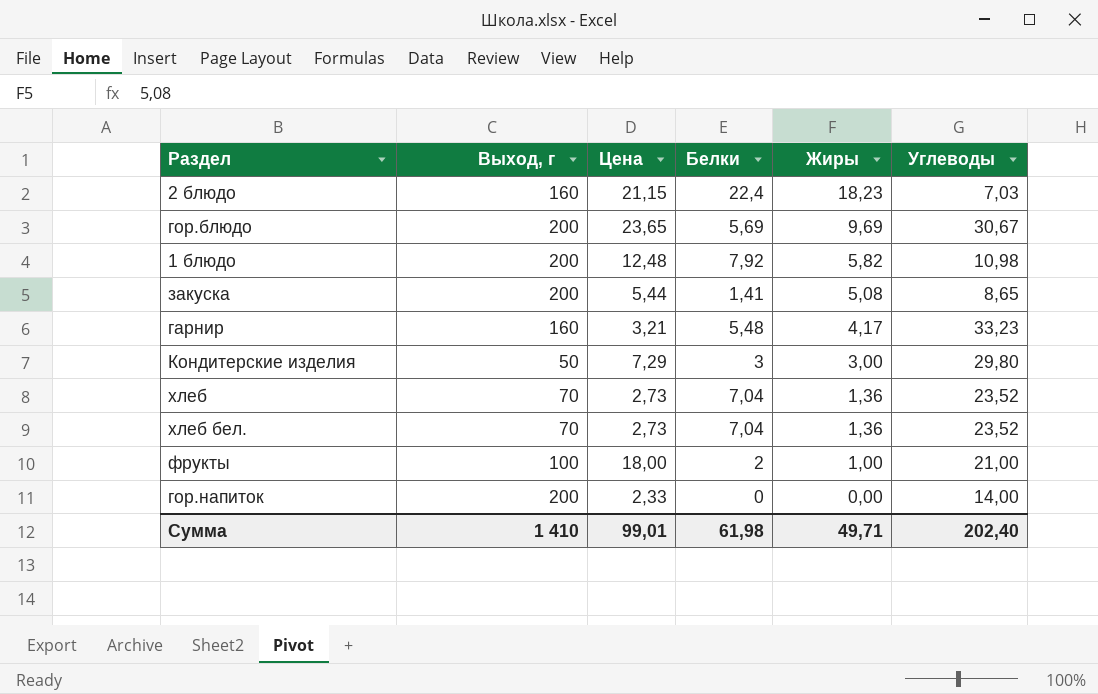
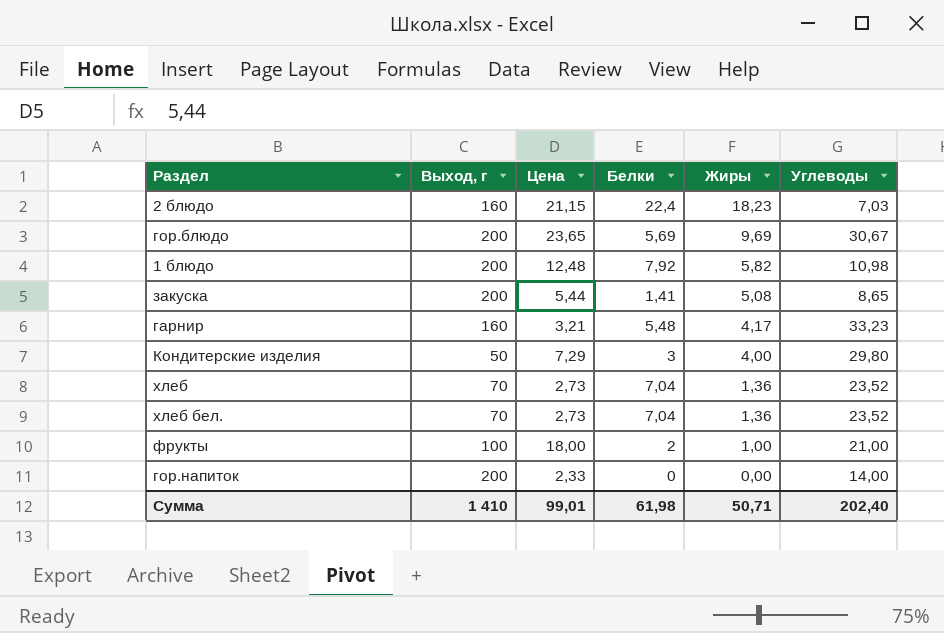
Кондитерские изделия | Жиры: 3,00 -> 4,00
Сумма | Жиры: 49,71 -> 50,71

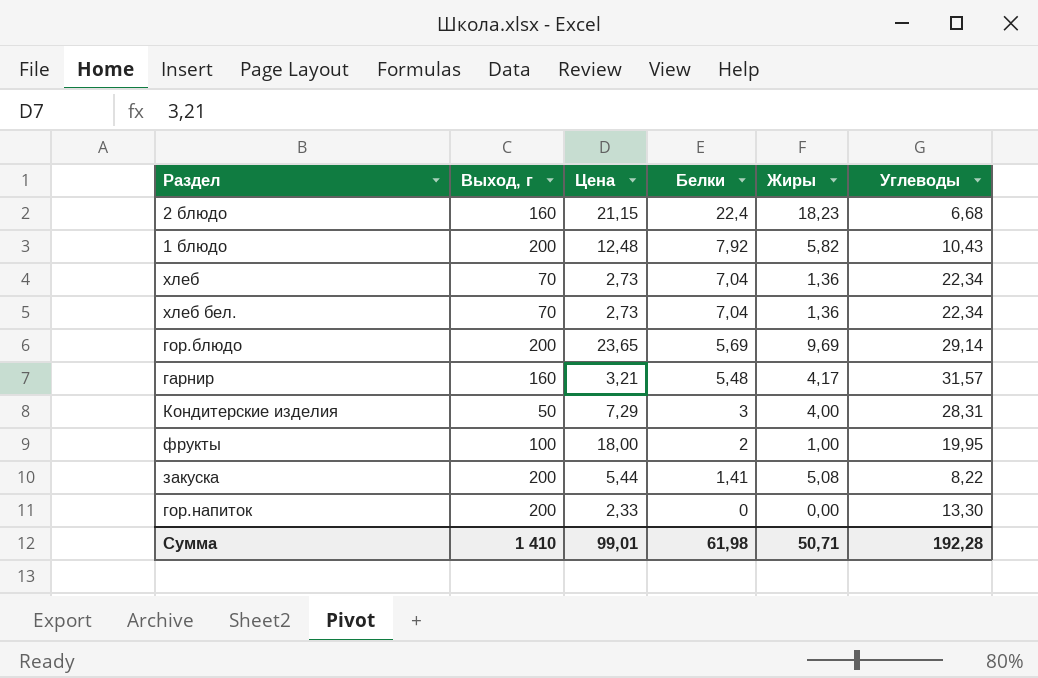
row order: Жиры descending -> Белки descending
2 блюдо | Углеводы: 7,03 -> 6,68
1 блюдо | Углеводы: 10,98 -> 10,43
хлеб | Углеводы: 23,52 -> 22,34
хлеб бел. | Углеводы: 23,52 -> 22,34
гор.блюдо | Углеводы: 30,67 -> 29,14
гарнир | Углеводы: 33,23 -> 31,57
Кондитерские изделия | Углеводы: 29,80 -> 28,31
фрукты | Углеводы: 21,00 -> 19,95
закуска | Углеводы: 8,65 -> 8,22
гор.напиток | Углеводы: 14,00 -> 13,30
Сумма | Углеводы: 202,40 -> 192,28

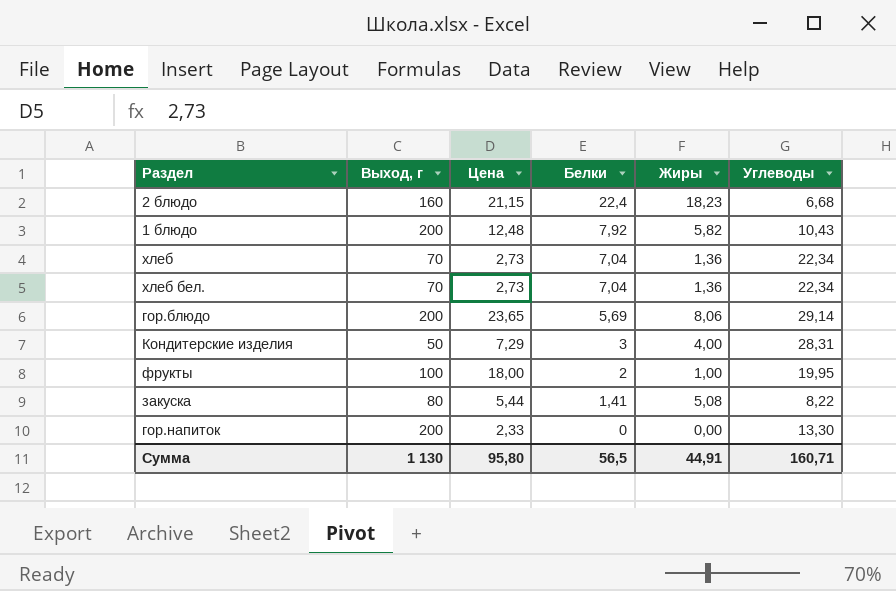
row гарнир: 160 | 3,21 | 5,48 | 4,17 | 31,57 -> none
гор.блюдо | Жиры: 9,69 -> 8,06
закуска | Выход, г: 200 -> 80
Сумма | Выход, г: 1 410 -> 1 130
Сумма | Цена: 99,01 -> 95,80
Сумма | Белки: 61,98 -> 56,5
Сумма | Жиры: 50,71 -> 44,91
Сумма | Углеводы: 192,28 -> 160,71

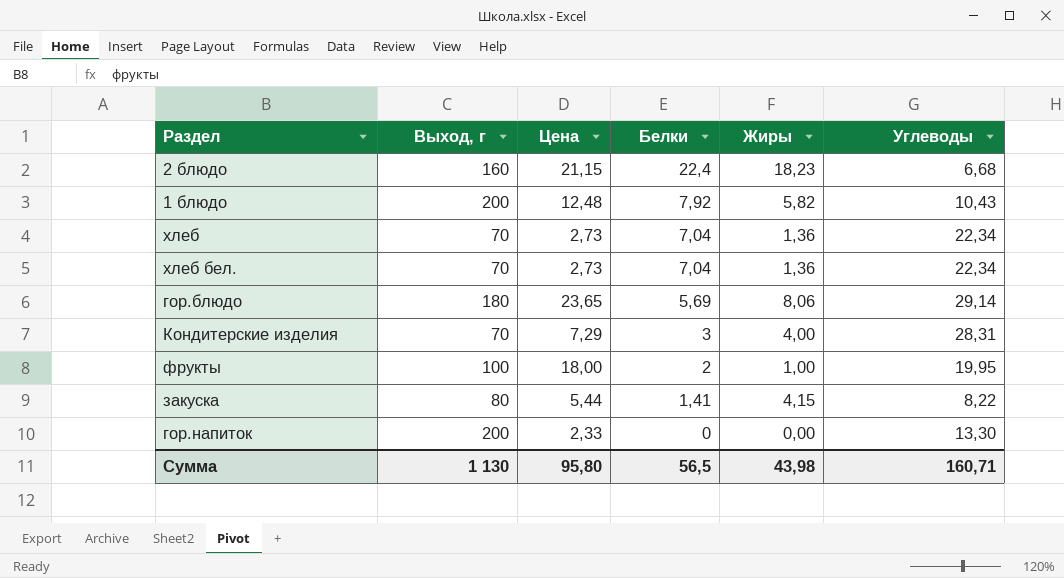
гор.блюдо | Выход, г: 200 -> 180
Кондитерские изделия | Выход, г: 50 -> 70
закуска | Жиры: 5,08 -> 4,15
Сумма | Жиры: 44,91 -> 43,98

